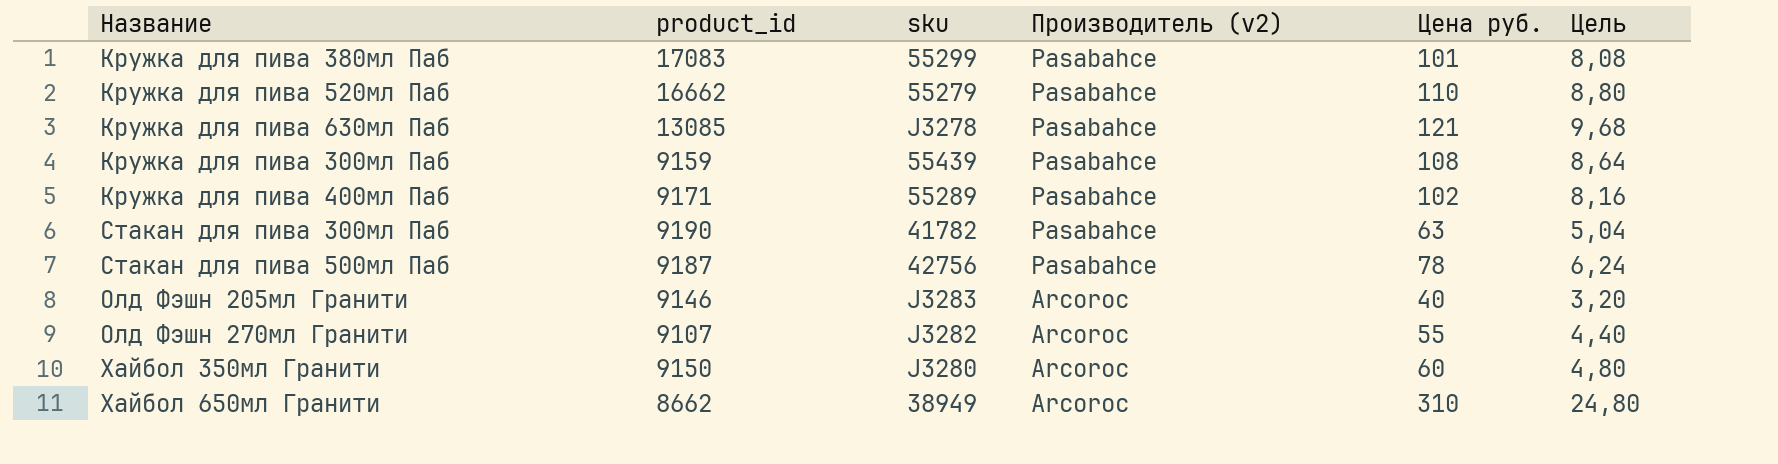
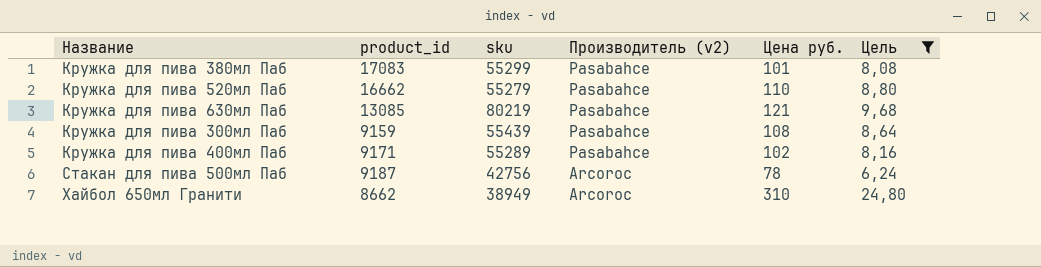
filter: none -> Цель >= 6,24
Кружка для пива 630мл Паб | sku: J3278 -> 80219
Стакан для пива 500мл Паб | Производитель (v2): Pasabahce -> Arcoroc

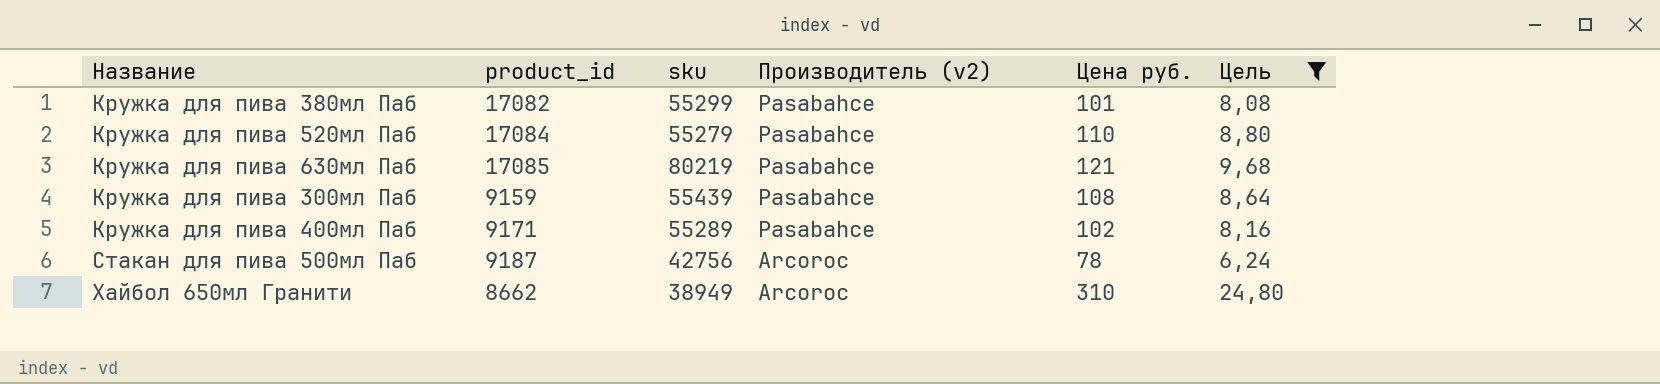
Кружка для пива 380мл Паб | product_id: 17083 -> 17082
Кружка для пива 520мл Паб | product_id: 16662 -> 17084
Кружка для пива 630мл Паб | product_id: 13085 -> 17085

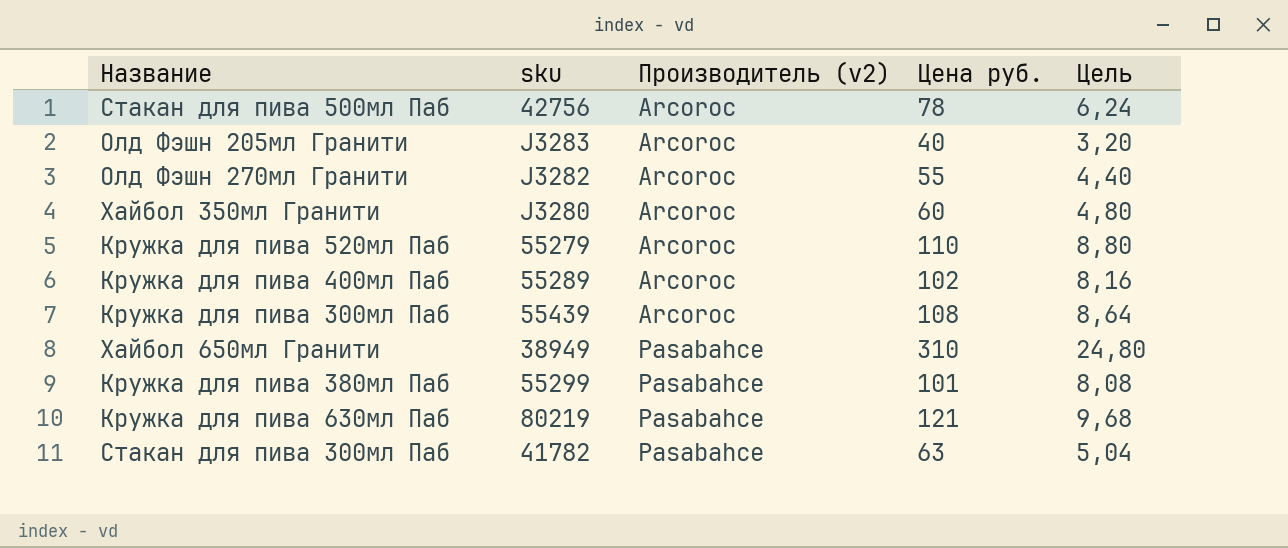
filter: Цель >= 6,24 -> none
row order: Производитель (v2) descending -> Производитель (v2) ascending
column product_id | position: 2 -> none
Кружка для пива 520мл Паб | Производитель (v2): Pasabahce -> Arcoroc
Кружка для пива 400мл Паб | Производитель (v2): Pasabahce -> Arcoroc
Кружка для пива 300мл Паб | Производитель (v2): Pasabahce -> Arcoroc
Хайбол 650мл Гранити | Производитель (v2): Arcoroc -> Pasabahce

